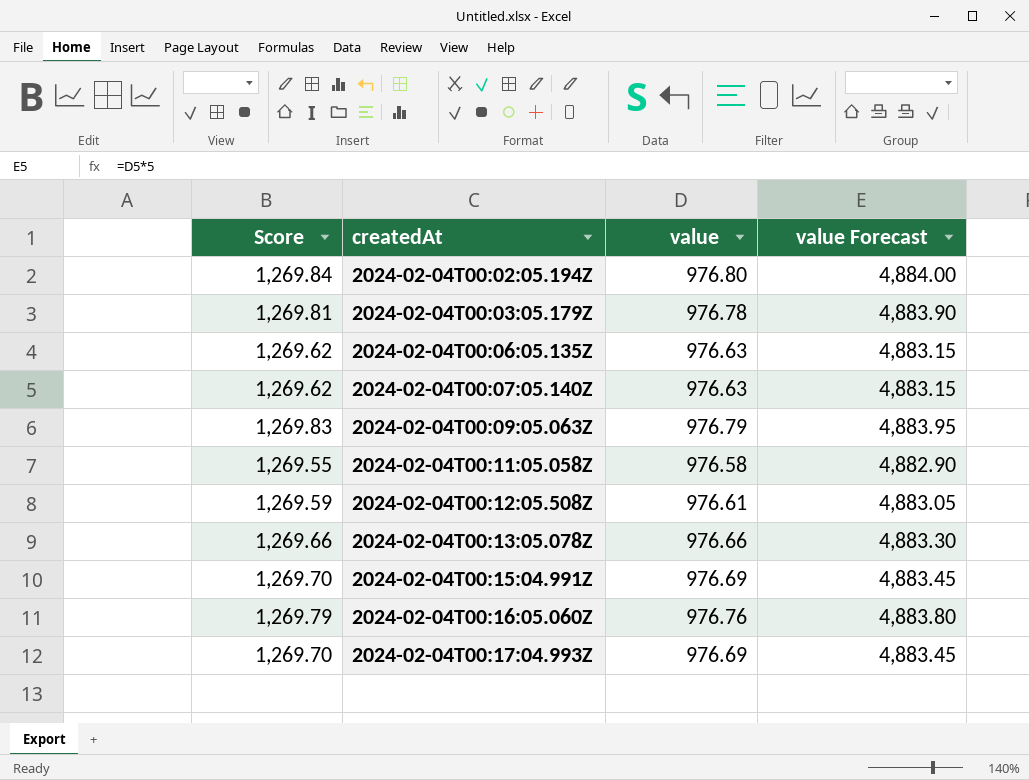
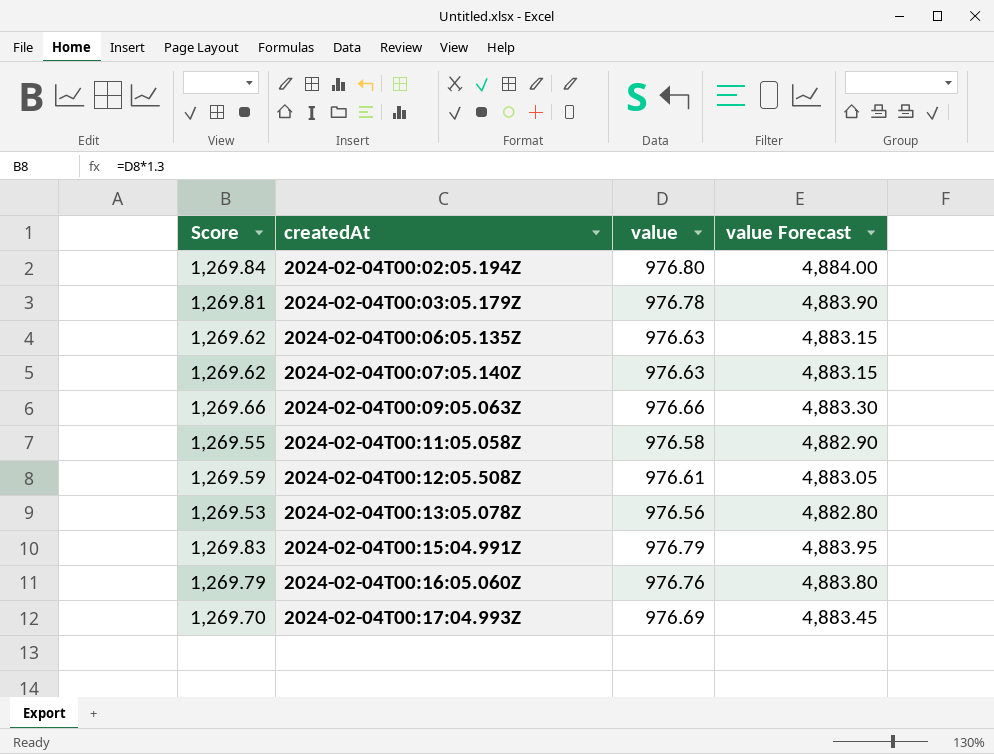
2024-02-04T00:09:05.063Z | Score: 1,269.83 -> 1,269.66
2024-02-04T00:09:05.063Z | value: 976.79 -> 976.66
2024-02-04T00:09:05.063Z | value Forecast: 4,883.95 -> 4,883.30
2024-02-04T00:13:05.078Z | Score: 1,269.66 -> 1,269.53
2024-02-04T00:13:05.078Z | value: 976.66 -> 976.56
2024-02-04T00:13:05.078Z | value Forecast: 4,883.30 -> 4,882.80
2024-02-04T00:15:04.991Z | Score: 1,269.70 -> 1,269.83
2024-02-04T00:15:04.991Z | value: 976.69 -> 976.79
2024-02-04T00:15:04.991Z | value Forecast: 4,883.45 -> 4,883.95

